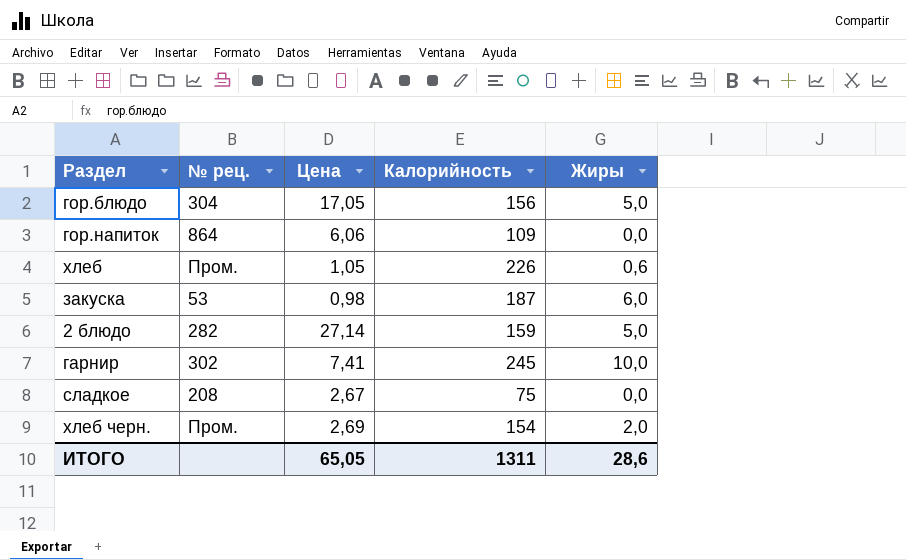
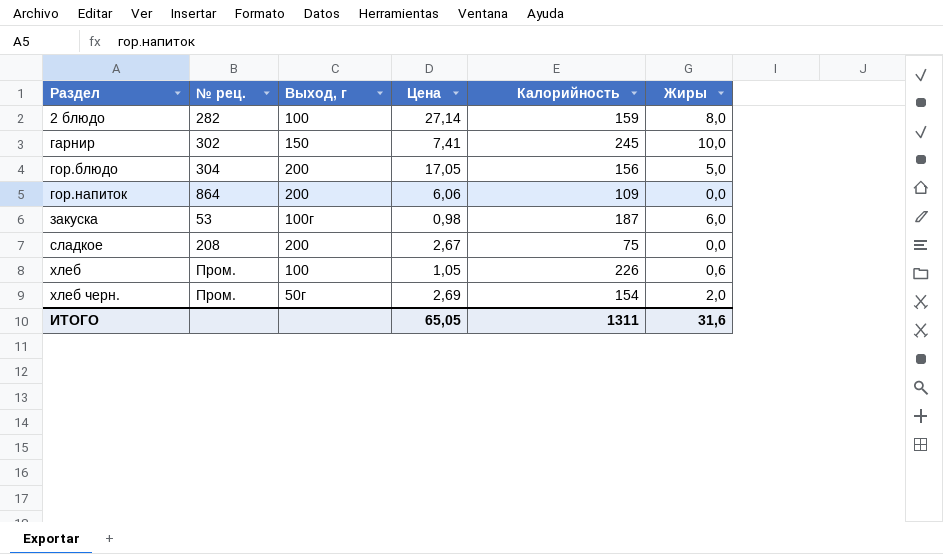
row order: none -> Раздел ascending
column Выход, г | position: none -> 3
2 блюдо | Жиры: 5,0 -> 8,0
ИТОГО | Жиры: 28,6 -> 31,6

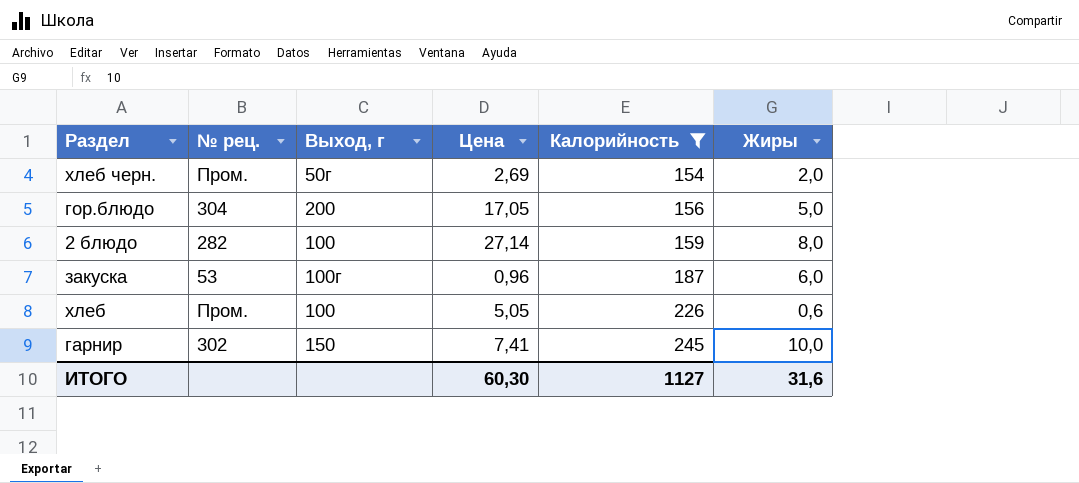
filter: none -> Калорийность >= 154
row order: Раздел ascending -> Калорийность ascending
закуска | Цена: 0,98 -> 0,96
хлеб | Цена: 1,05 -> 5,05
ИТОГО | Цена: 65,05 -> 60,30
ИТОГО | Калорийность: 1311 -> 1127

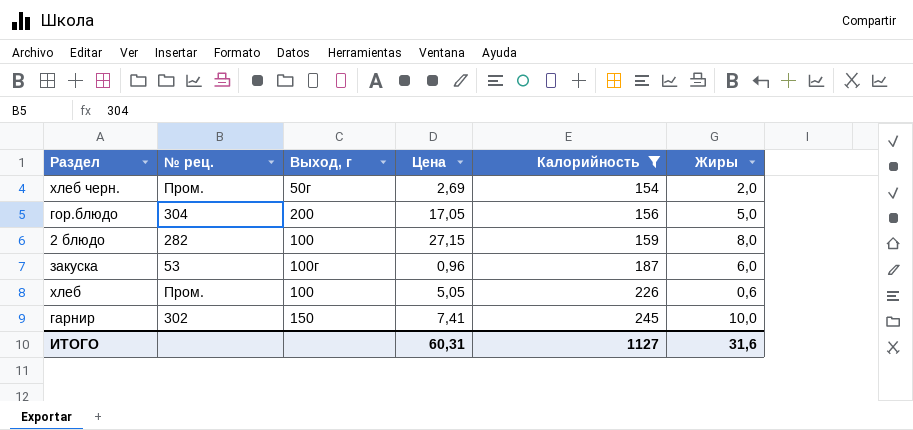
2 блюдо | Цена: 27,14 -> 27,15
ИТОГО | Цена: 60,30 -> 60,31

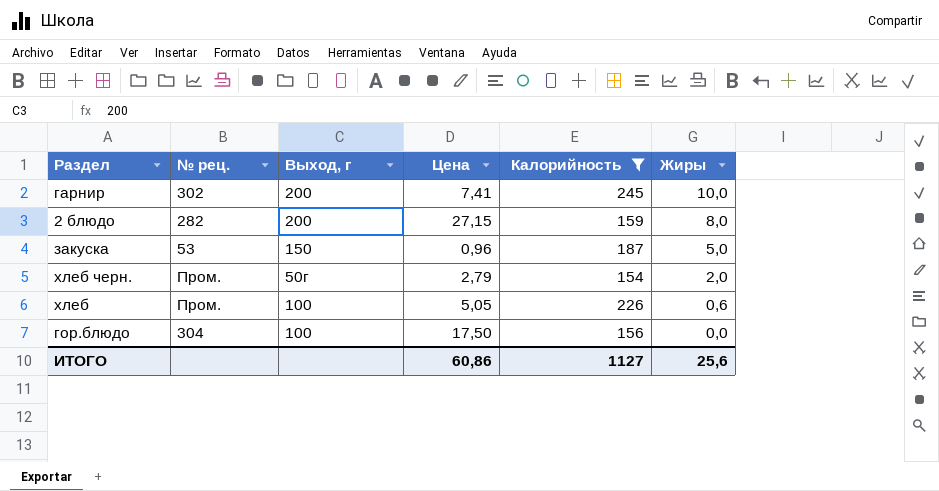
row order: Калорийность ascending -> Жиры descending
гарнир | Выход, г: 150 -> 200
2 блюдо | Выход, г: 100 -> 200
закуска | Выход, г: 100г -> 150
закуска | Жиры: 6,0 -> 5,0
хлеб черн. | Цена: 2,69 -> 2,79
гор.блюдо | Выход, г: 200 -> 100
гор.блюдо | Цена: 17,05 -> 17,50
гор.блюдо | Жиры: 5,0 -> 0,0
ИТОГО | Цена: 60,31 -> 60,86
ИТОГО | Жиры: 31,6 -> 25,6

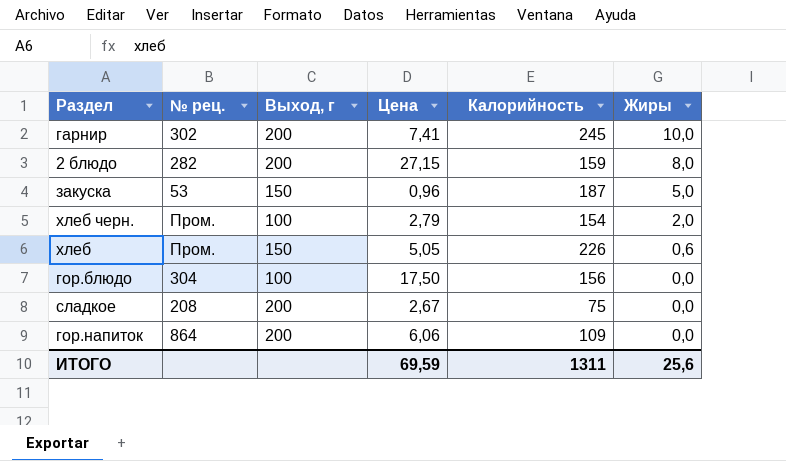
filter: Калорийность >= 154 -> none
хлеб черн. | Выход, г: 50г -> 100
хлеб | Выход, г: 100 -> 150
ИТОГО | Цена: 60,86 -> 69,59
ИТОГО | Калорийность: 1127 -> 1311

